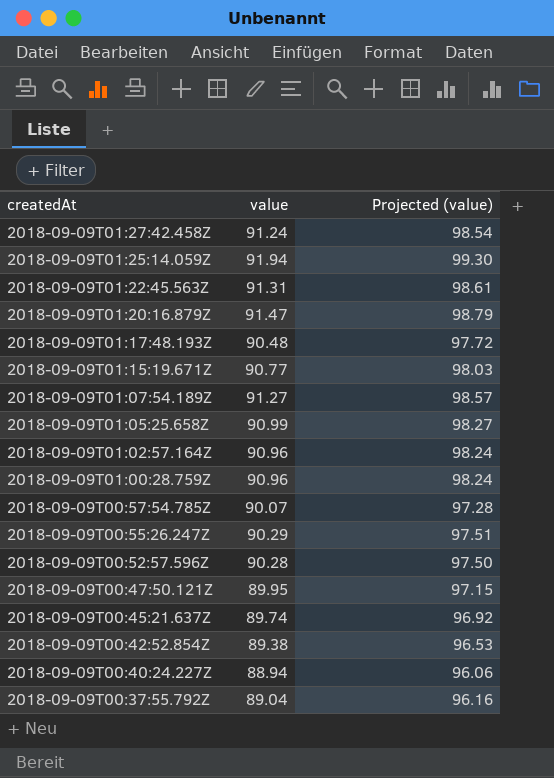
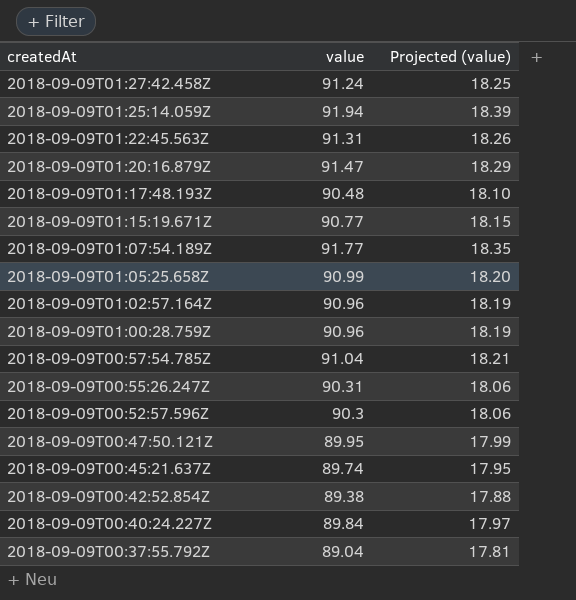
column Projected (value) | formula: [value] * 1.08 -> [value] * 0.2
2018-09-09T01:07:54.189Z | value: 91.27 -> 91.77
2018-09-09T00:57:54.785Z | value: 90.07 -> 91.04
2018-09-09T00:55:26.247Z | value: 90.29 -> 90.31
2018-09-09T00:52:57.596Z | value: 90.28 -> 90.3
2018-09-09T00:40:24.227Z | value: 88.94 -> 89.84

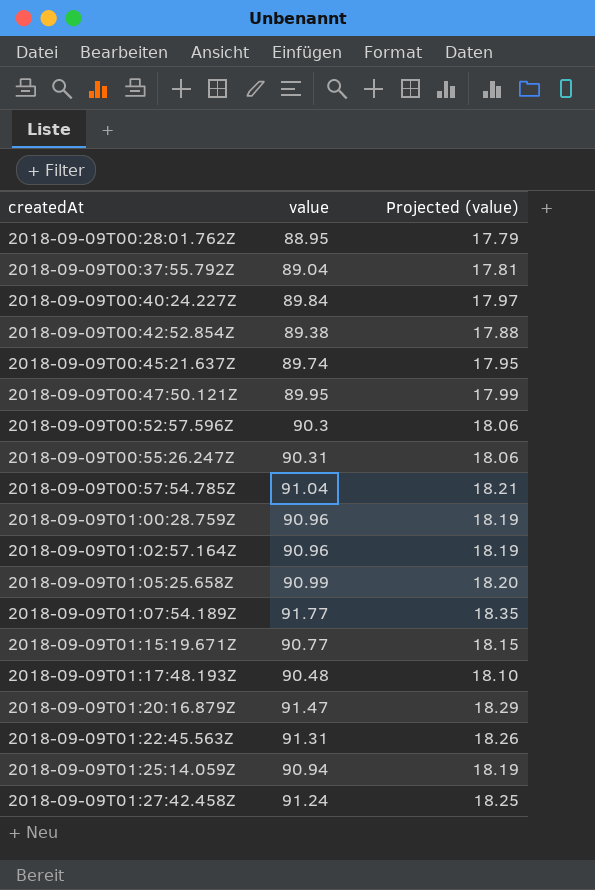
row order: createdAt descending -> createdAt ascending
row 2018-09-09T00:28:01.762Z: none -> 88.95 | 17.79
2018-09-09T01:25:14.059Z | value: 91.94 -> 90.94
2018-09-09T01:25:14.059Z | Projected (value): 18.39 -> 18.19

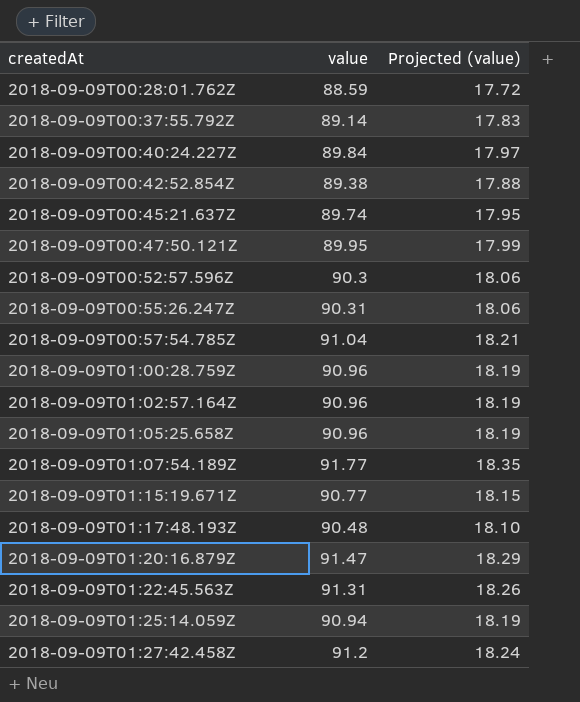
2018-09-09T00:28:01.762Z | value: 88.95 -> 88.59
2018-09-09T00:28:01.762Z | Projected (value): 17.79 -> 17.72
2018-09-09T00:37:55.792Z | value: 89.04 -> 89.14
2018-09-09T00:37:55.792Z | Projected (value): 17.81 -> 17.83
2018-09-09T01:05:25.658Z | value: 90.99 -> 90.96
2018-09-09T01:05:25.658Z | Projected (value): 18.20 -> 18.19
2018-09-09T01:27:42.458Z | value: 91.24 -> 91.2
2018-09-09T01:27:42.458Z | Projected (value): 18.25 -> 18.24

